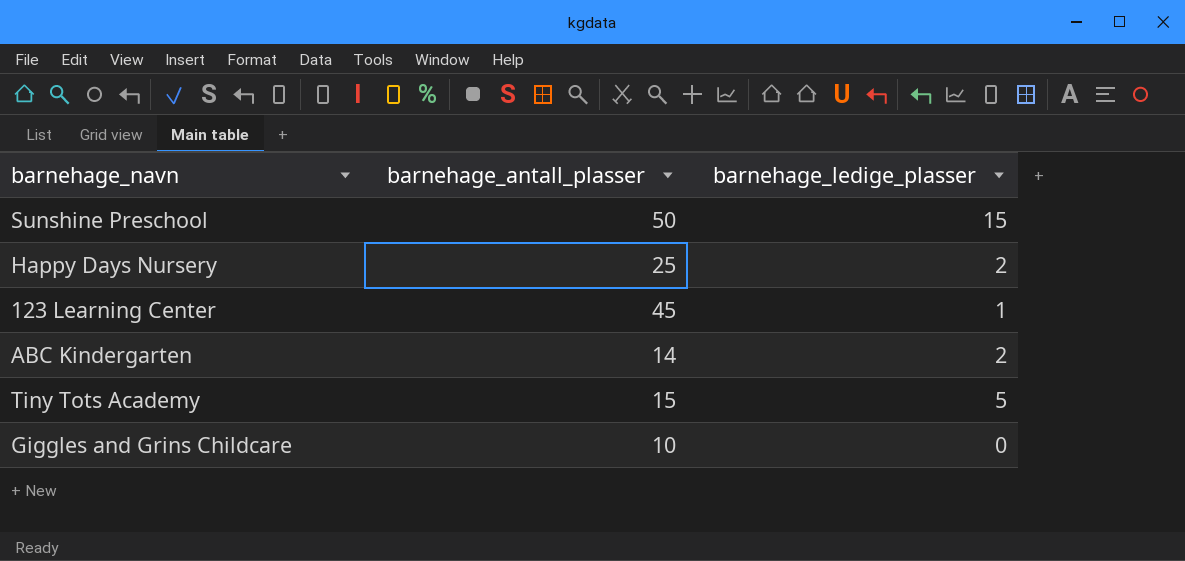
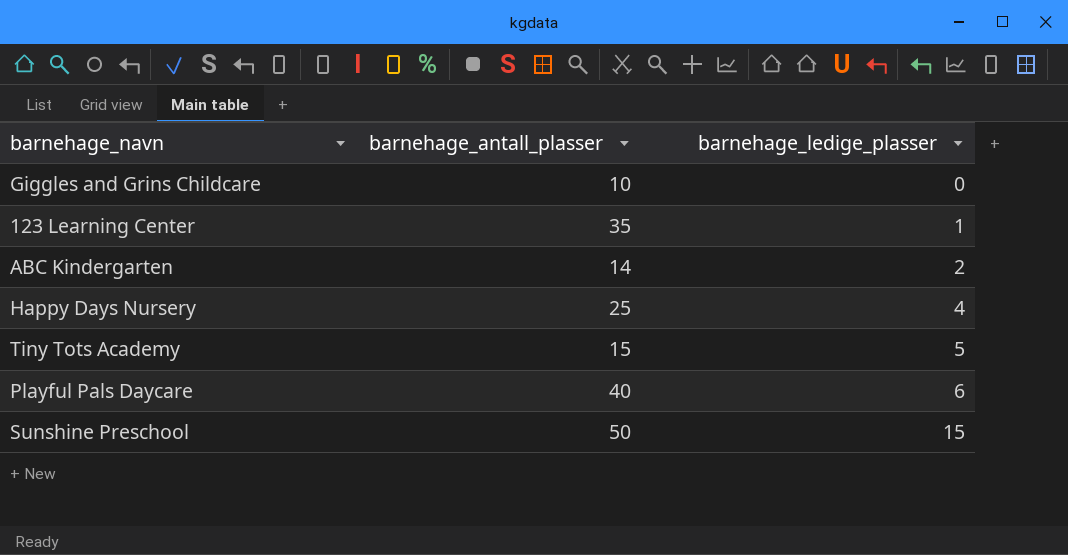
row order: none -> barnehage_ledige_plasser ascending
123 Learning Center | barnehage_antall_plasser: 45 -> 35
Happy Days Nursery | barnehage_ledige_plasser: 2 -> 4
row Playful Pals Daycare: none -> 40 | 6

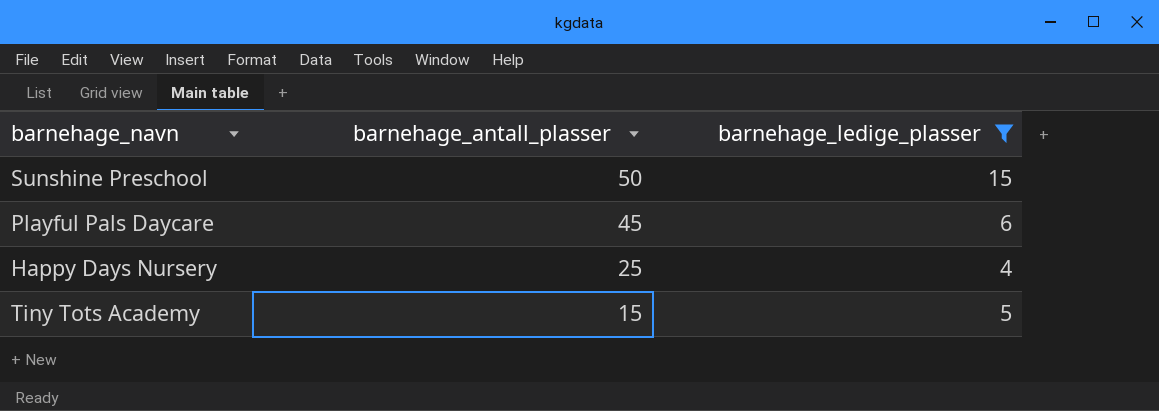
filter: none -> barnehage_ledige_plasser >= 4
row order: barnehage_ledige_plasser ascending -> barnehage_antall_plasser descending
Playful Pals Daycare | barnehage_antall_plasser: 40 -> 45

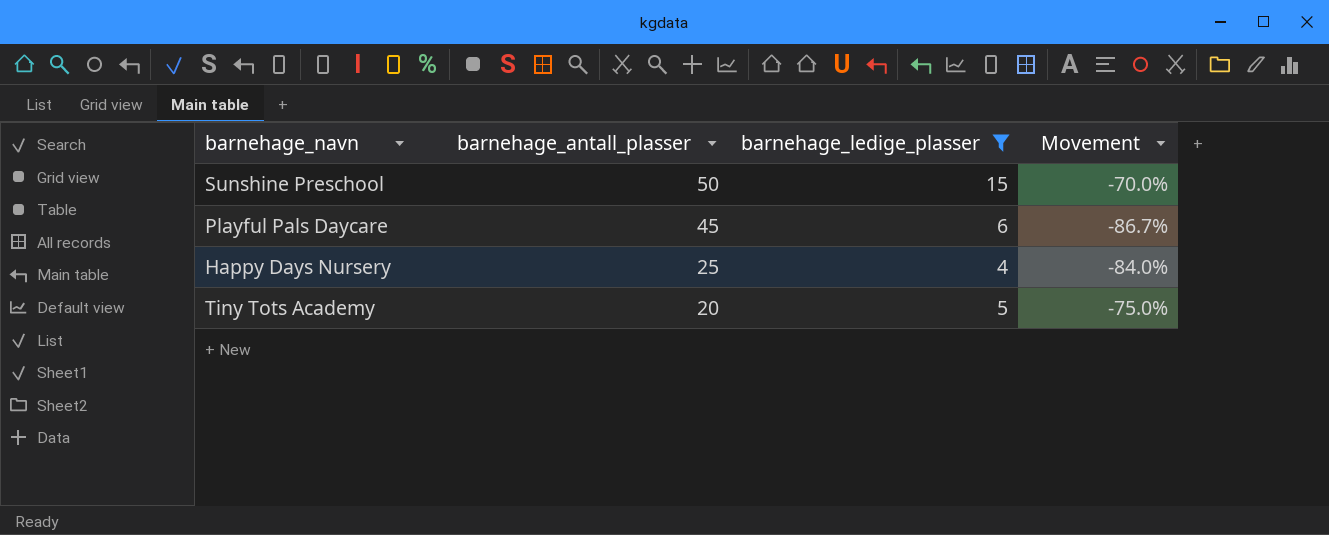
column Movement | formula: none -> ([barnehage_ledige_plasser] - [barnehage_antall_plasser]) / [barnehage_antall_plasser]
Tiny Tots Academy | barnehage_antall_plasser: 15 -> 20

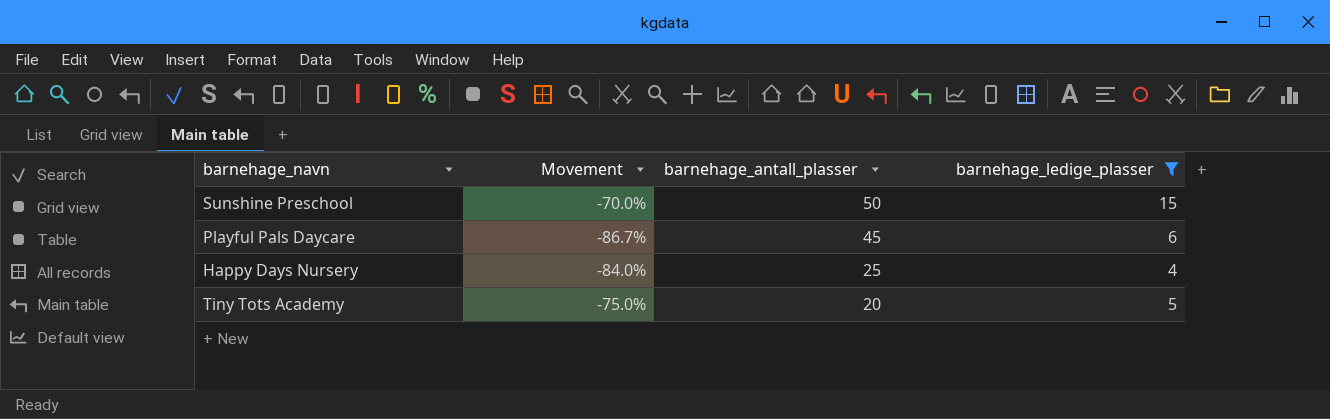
column Movement | position: 4 -> 2

